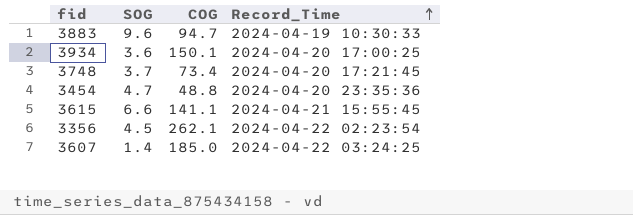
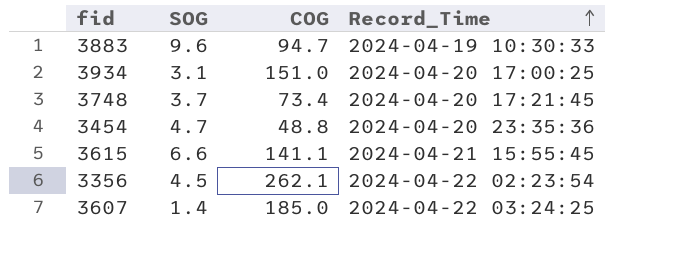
3934 | SOG: 3.6 -> 3.1
3934 | COG: 150.1 -> 151.0

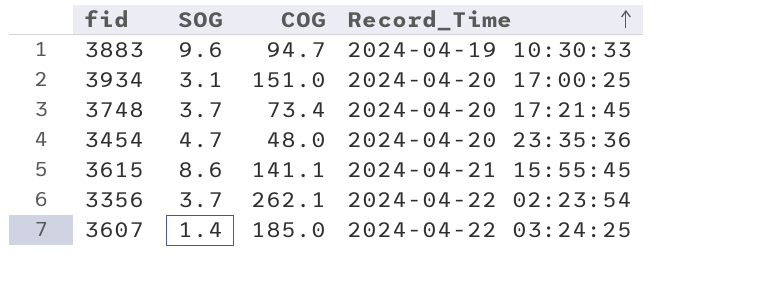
3454 | COG: 48.8 -> 48.0
3615 | SOG: 6.6 -> 8.6
3356 | SOG: 4.5 -> 3.7

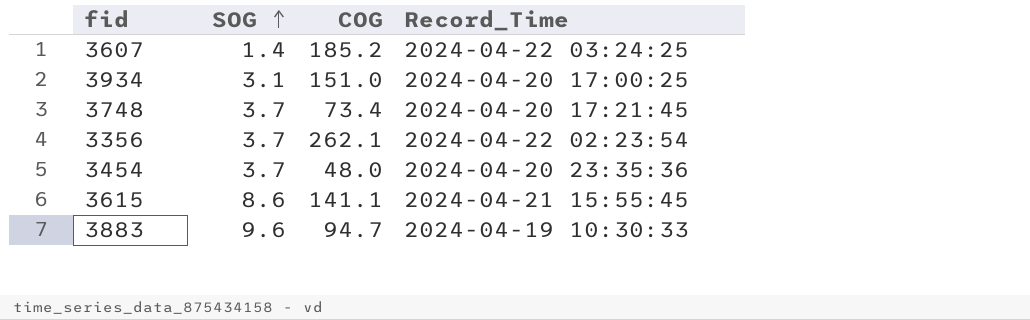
row order: Record_Time ascending -> SOG ascending
3607 | COG: 185.0 -> 185.2
3454 | SOG: 4.7 -> 3.7

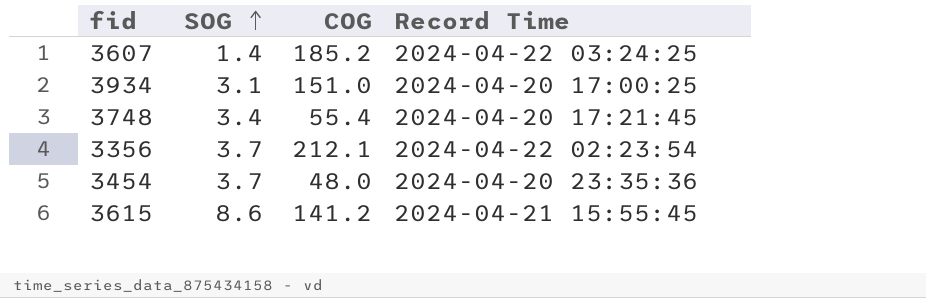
column name: Record_Time -> Record Time
row 3883: 9.6 | 94.7 | 2024-04-19 10:30:33 -> none
3748 | SOG: 3.7 -> 3.4
3748 | COG: 73.4 -> 55.4
3356 | COG: 262.1 -> 212.1
3615 | COG: 141.1 -> 141.2

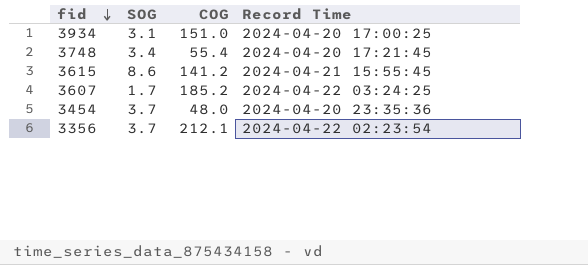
row order: SOG ascending -> fid descending
3607 | SOG: 1.4 -> 1.7

